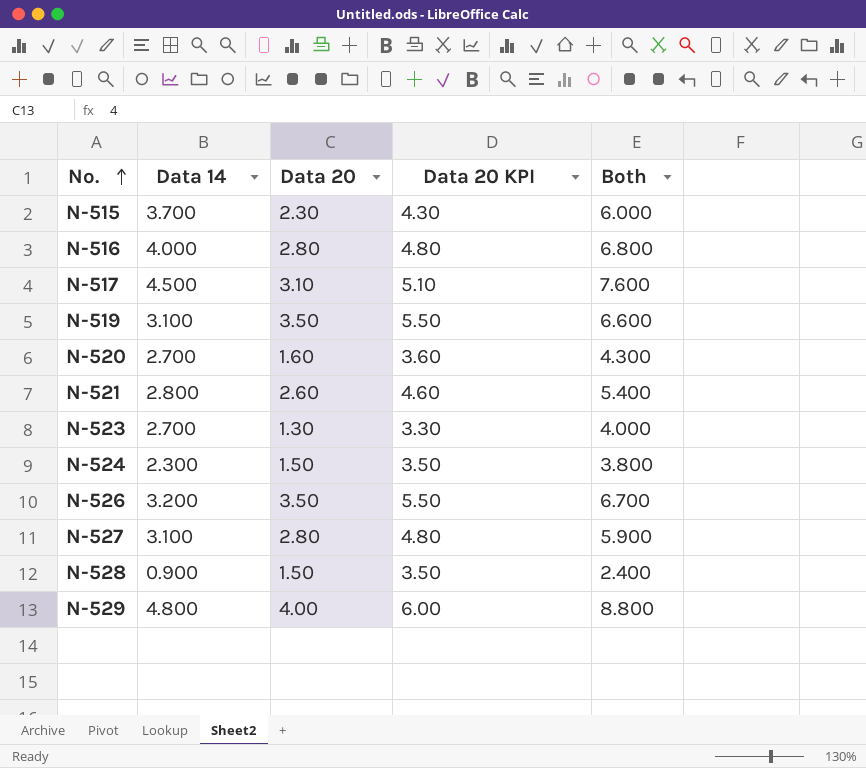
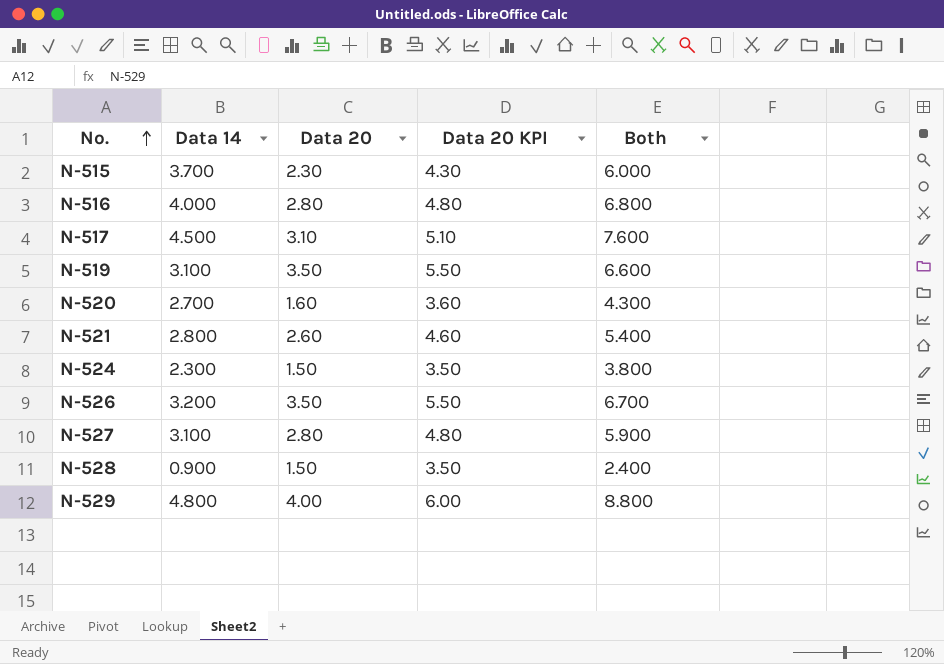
row N-523: 2.700 | 1.30 | 3.30 | 4.000 -> none

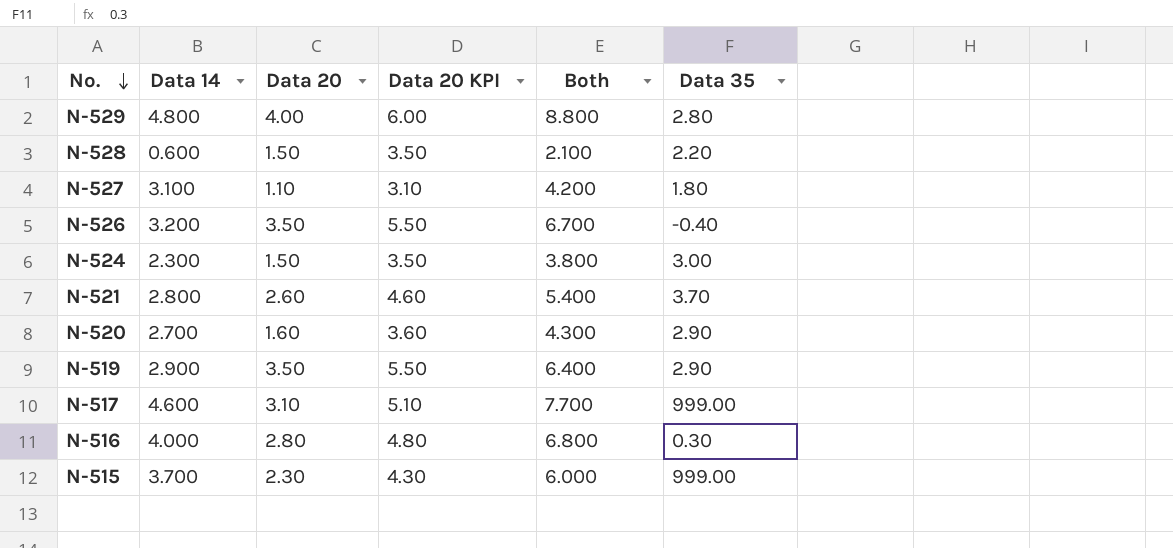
row order: No. ascending -> No. descending
column Data 35 | position: none -> 6
N-528 | Data 14: 0.900 -> 0.600
N-528 | Both: 2.400 -> 2.100
N-527 | Data 20: 2.80 -> 1.10
N-527 | Data 20 KPI: 4.80 -> 3.10
N-527 | Both: 5.900 -> 4.200
N-519 | Data 14: 3.100 -> 2.900
N-519 | Both: 6.600 -> 6.400
N-517 | Data 14: 4.500 -> 4.600
N-517 | Both: 7.600 -> 7.700

